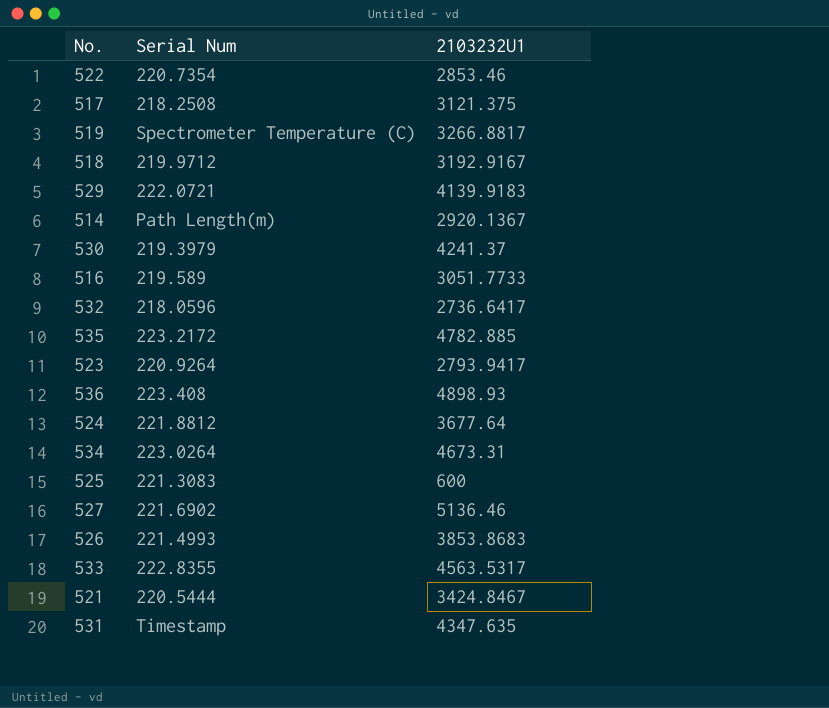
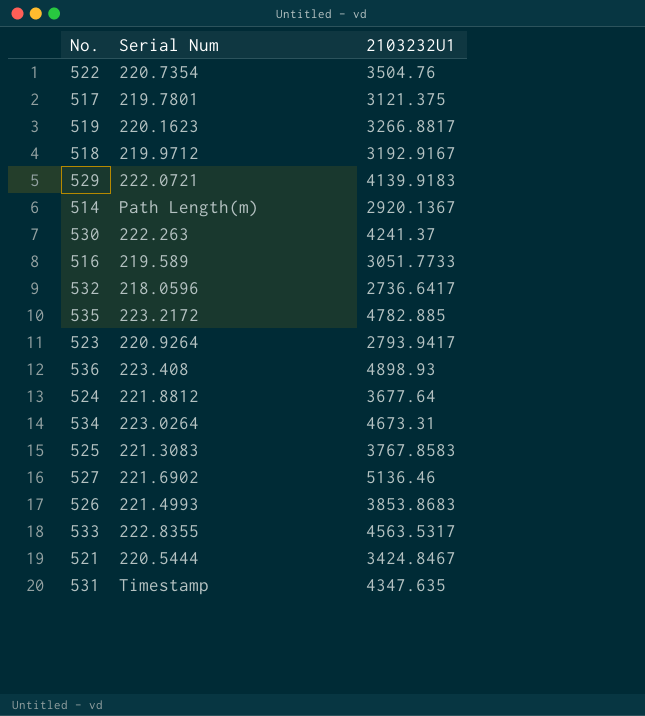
522 | 2103232U1: 2853.46 -> 3504.76
517 | Serial Num: 218.2508 -> 219.7801
519 | Serial Num: Spectrometer Temperature (C) -> 220.1623
530 | Serial Num: 219.3979 -> 222.263
525 | 2103232U1: 600 -> 3767.8583

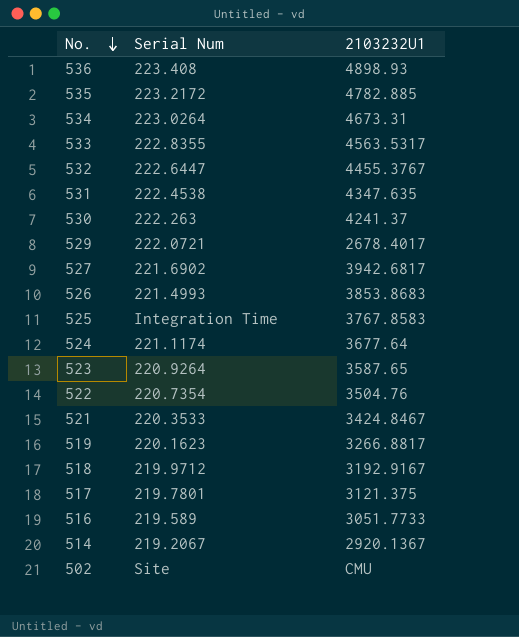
row order: none -> No. descending
532 | Serial Num: 218.0596 -> 222.6447
532 | 2103232U1: 2736.6417 -> 4455.3767
531 | Serial Num: Timestamp -> 222.4538
529 | 2103232U1: 4139.9183 -> 2678.4017
527 | 2103232U1: 5136.46 -> 3942.6817
525 | Serial Num: 221.3083 -> Integration Time
524 | Serial Num: 221.8812 -> 221.1174
523 | 2103232U1: 2793.9417 -> 3587.65
521 | Serial Num: 220.5444 -> 220.3533
514 | Serial Num: Path Length(m) -> 219.2067
row 502: none -> Site | CMU

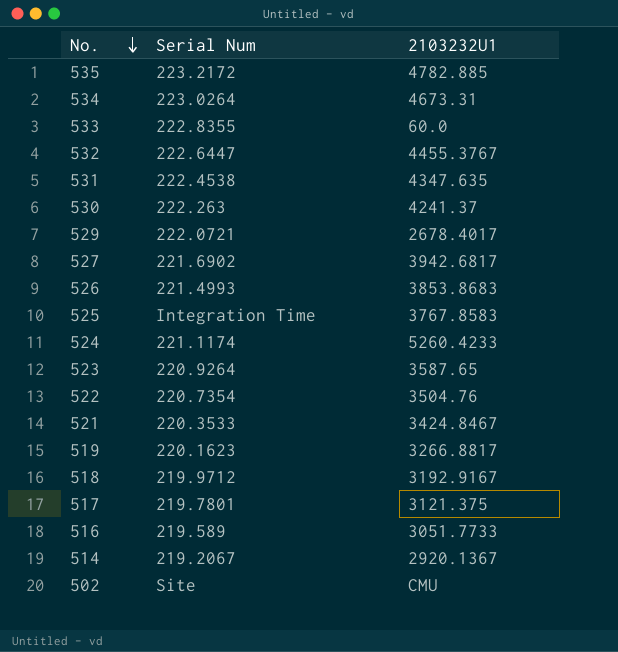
row 536: 223.408 | 4898.93 -> none
533 | 2103232U1: 4563.5317 -> 60.0
524 | 2103232U1: 3677.64 -> 5260.4233

